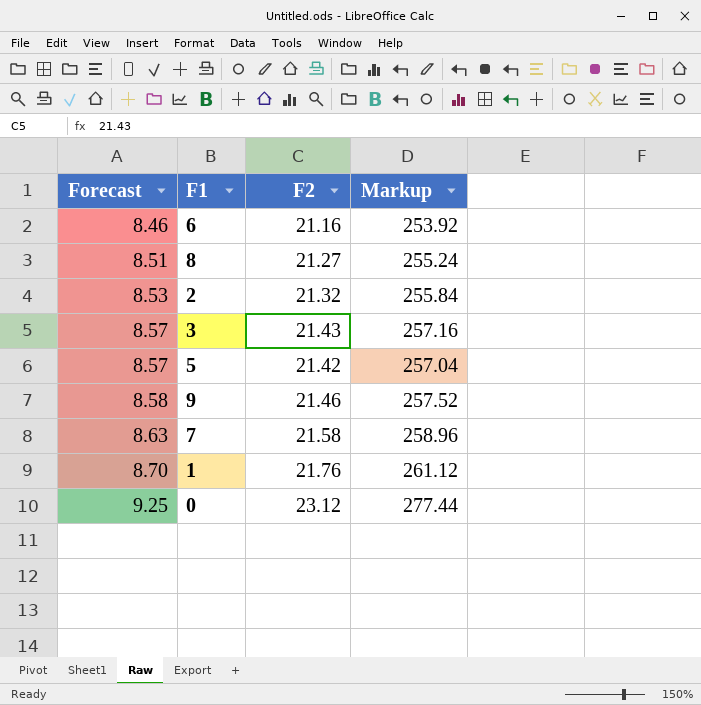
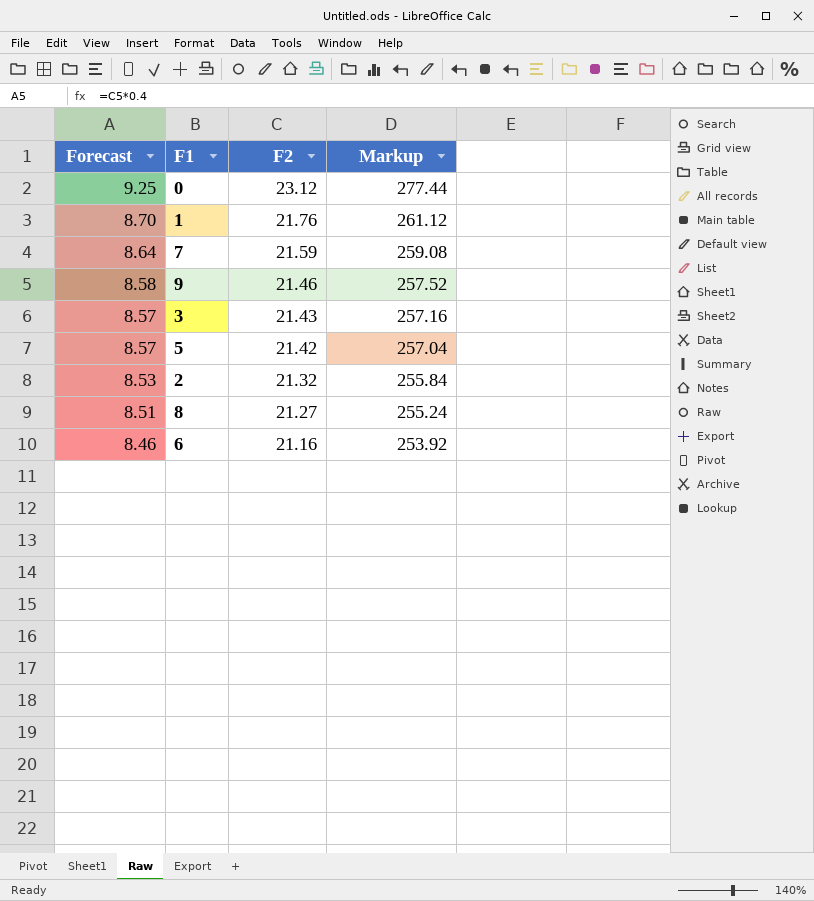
row order: Forecast ascending -> Forecast descending
7 | Forecast: 8.63 -> 8.64
7 | F2: 21.58 -> 21.59
7 | Markup: 258.96 -> 259.08

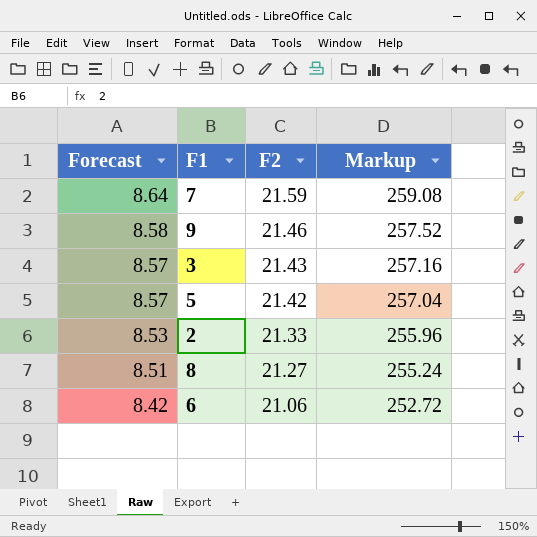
row 0: 9.25 | 23.12 | 277.44 -> none
row 1: 8.70 | 21.76 | 261.12 -> none
2 | F2: 21.32 -> 21.33
2 | Markup: 255.84 -> 255.96
6 | Forecast: 8.46 -> 8.42
6 | F2: 21.16 -> 21.06
6 | Markup: 253.92 -> 252.72

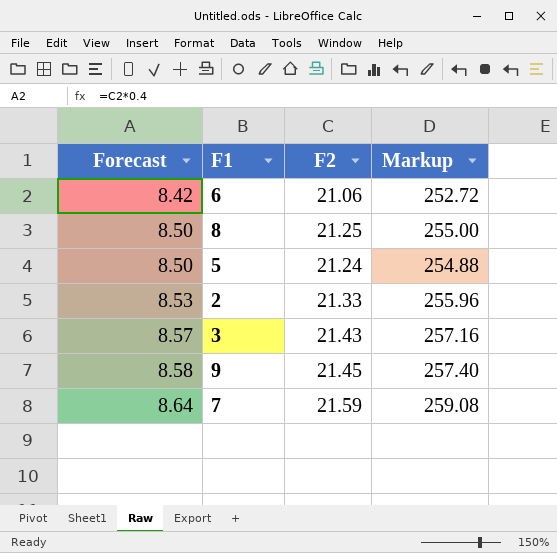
row order: Forecast descending -> Forecast ascending
8 | Forecast: 8.51 -> 8.50
8 | F2: 21.27 -> 21.25
8 | Markup: 255.24 -> 255.00
5 | Forecast: 8.57 -> 8.50
5 | F2: 21.42 -> 21.24
5 | Markup: 257.04 -> 254.88
9 | F2: 21.46 -> 21.45
9 | Markup: 257.52 -> 257.40

